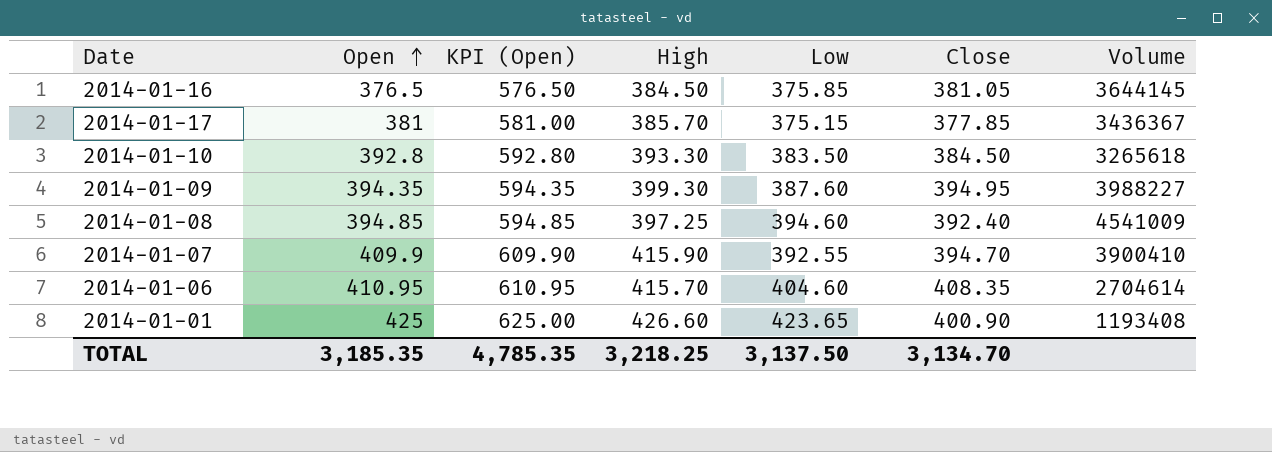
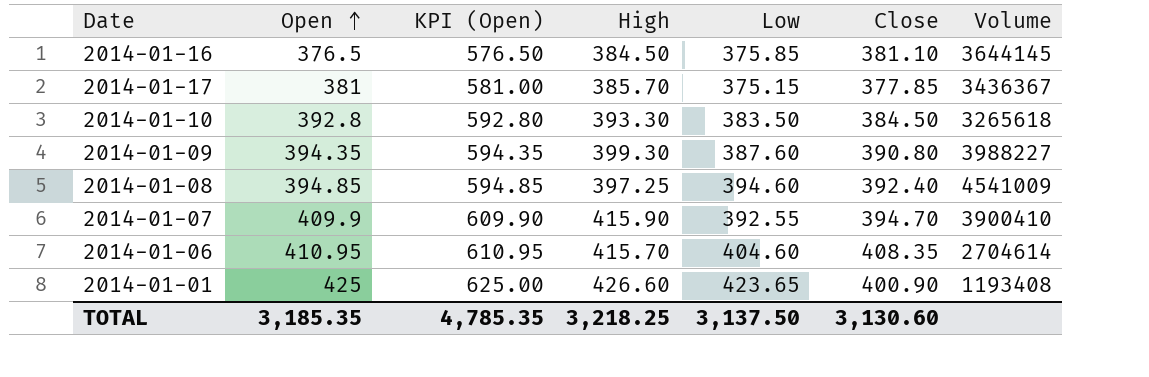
2014-01-16 | Close: 381.05 -> 381.10
2014-01-09 | Close: 394.95 -> 390.80
TOTAL | Close: 3,134.70 -> 3,130.60

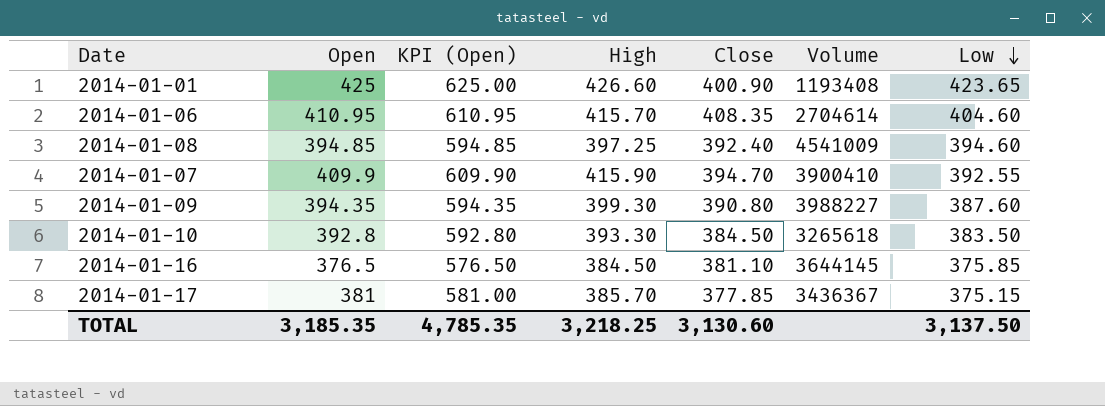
row order: Open ascending -> Low descending
column Low | position: 5 -> 7

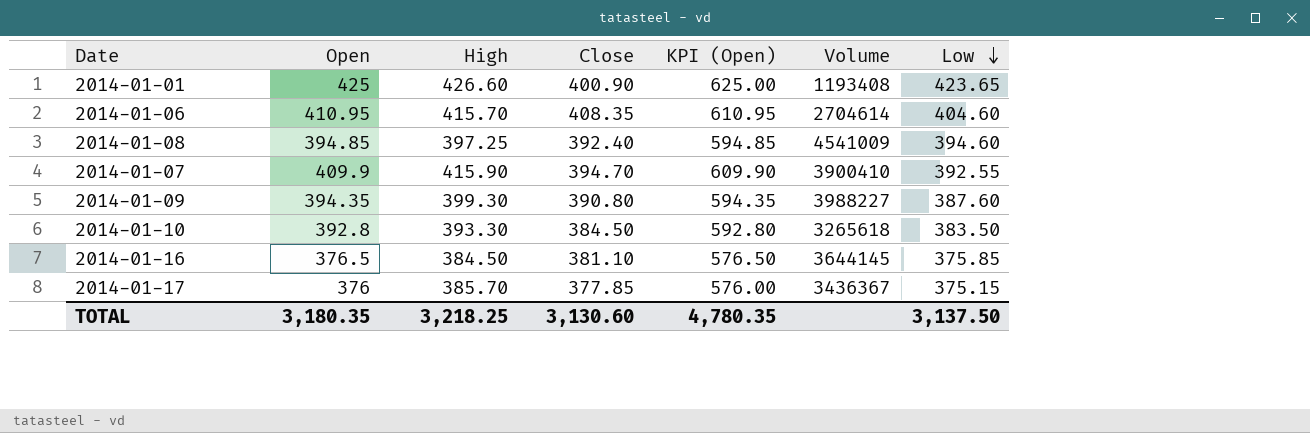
column KPI (Open) | position: 3 -> 5
2014-01-17 | Open: 381 -> 376
2014-01-17 | KPI (Open): 581.00 -> 576.00
TOTAL | Open: 3,185.35 -> 3,180.35
TOTAL | KPI (Open): 4,785.35 -> 4,780.35

